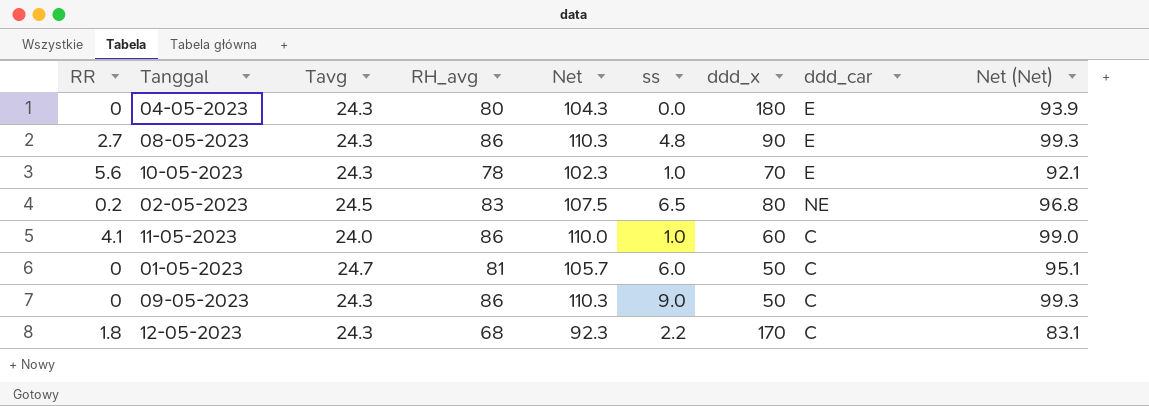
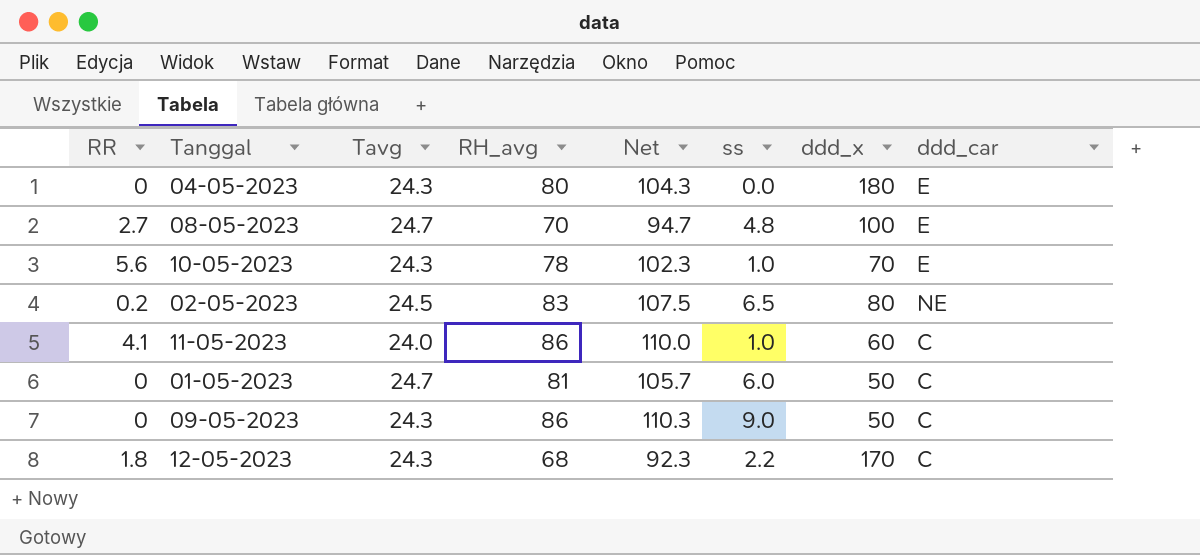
column Net (Net) | formula: [Net] * 0.9 -> none
08-05-2023 | Tavg: 24.3 -> 24.7
08-05-2023 | RH_avg: 86 -> 70
08-05-2023 | Net: 110.3 -> 94.7
08-05-2023 | ddd_x: 90 -> 100

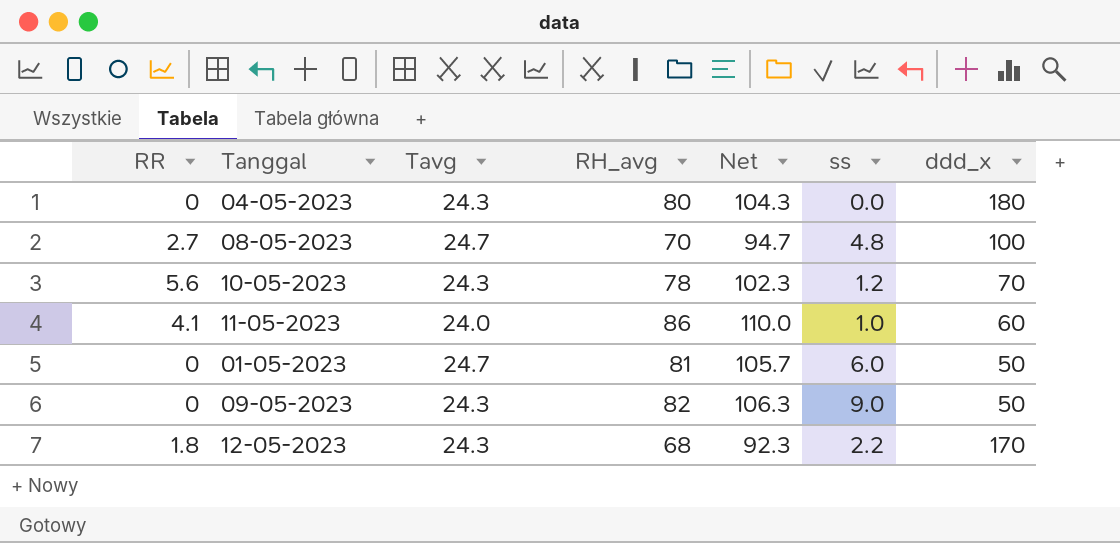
column ddd_car | position: 8 -> none
row 02-05-2023: 0.2 | 24.5 | 83 | 107.5 | 6.5 | 80 | NE -> none
10-05-2023 | ss: 1.0 -> 1.2
09-05-2023 | RH_avg: 86 -> 82
09-05-2023 | Net: 110.3 -> 106.3

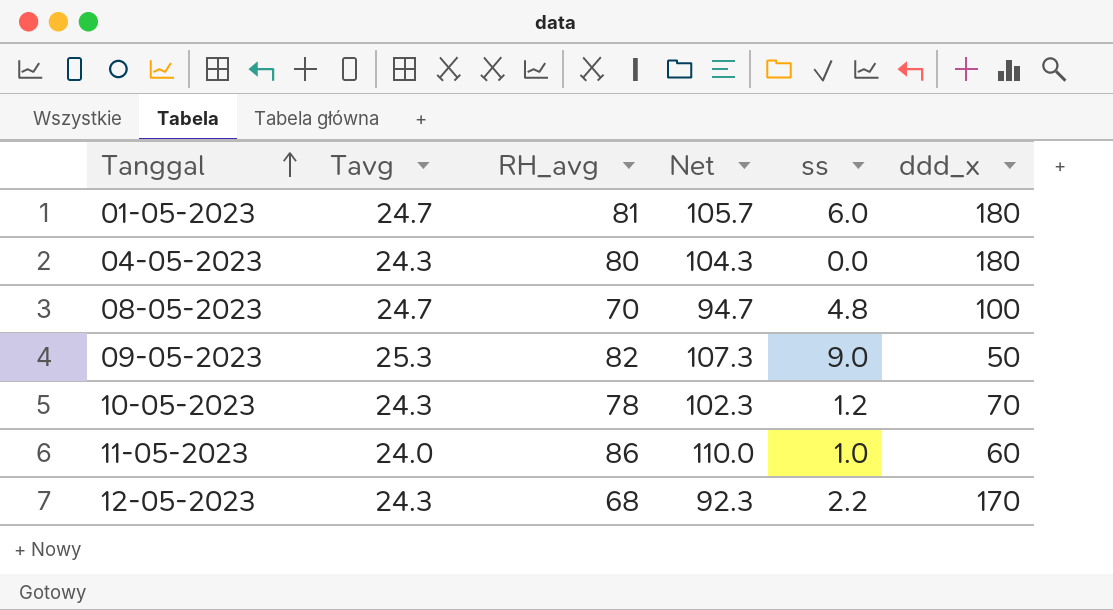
row order: none -> Tanggal ascending
column RR | position: 1 -> none
01-05-2023 | ddd_x: 50 -> 180
09-05-2023 | Tavg: 24.3 -> 25.3
09-05-2023 | Net: 106.3 -> 107.3

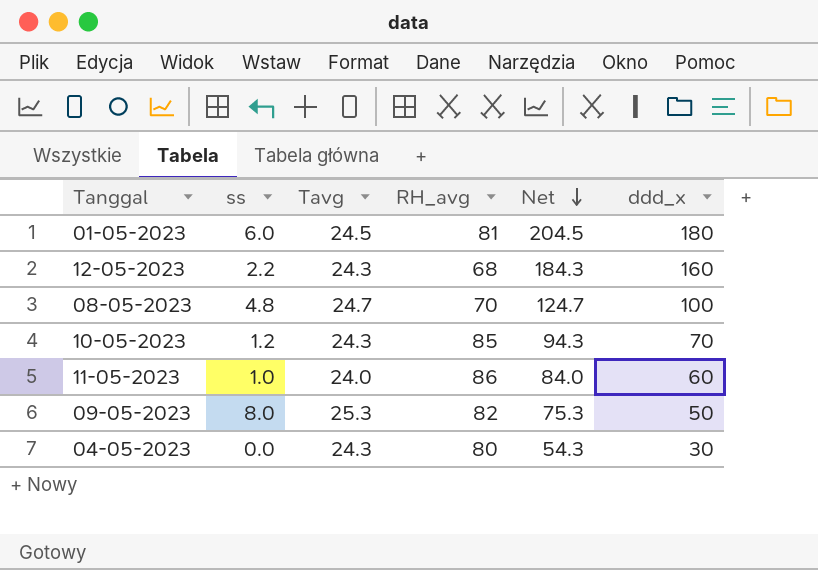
row order: Tanggal ascending -> Net descending
column ss | position: 5 -> 2
column Net | formula: [Tavg] + [RH_avg] -> [Tavg] + [ddd_x]
01-05-2023 | Tavg: 24.7 -> 24.5
12-05-2023 | ddd_x: 170 -> 160
10-05-2023 | RH_avg: 78 -> 85
09-05-2023 | ss: 9.0 -> 8.0
04-05-2023 | ddd_x: 180 -> 30

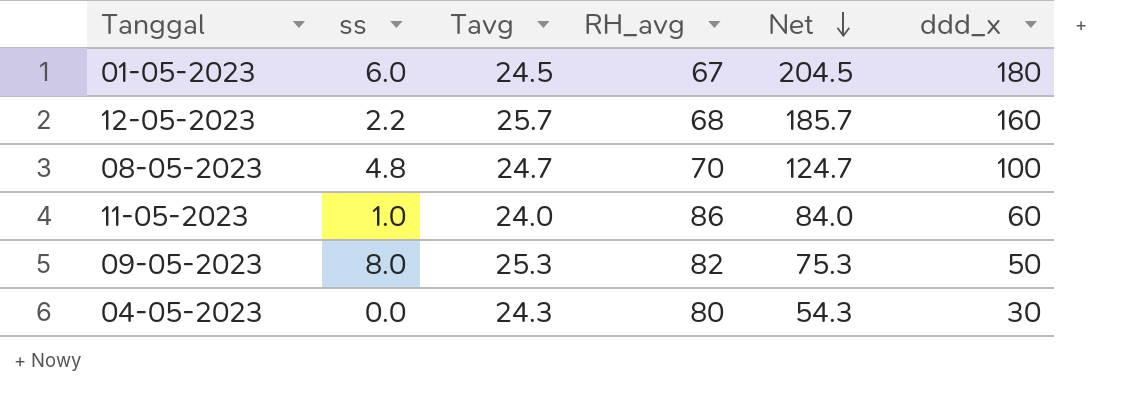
row 10-05-2023: 1.2 | 24.3 | 85 | 94.3 | 70 -> none
01-05-2023 | RH_avg: 81 -> 67
12-05-2023 | Tavg: 24.3 -> 25.7
12-05-2023 | Net: 184.3 -> 185.7

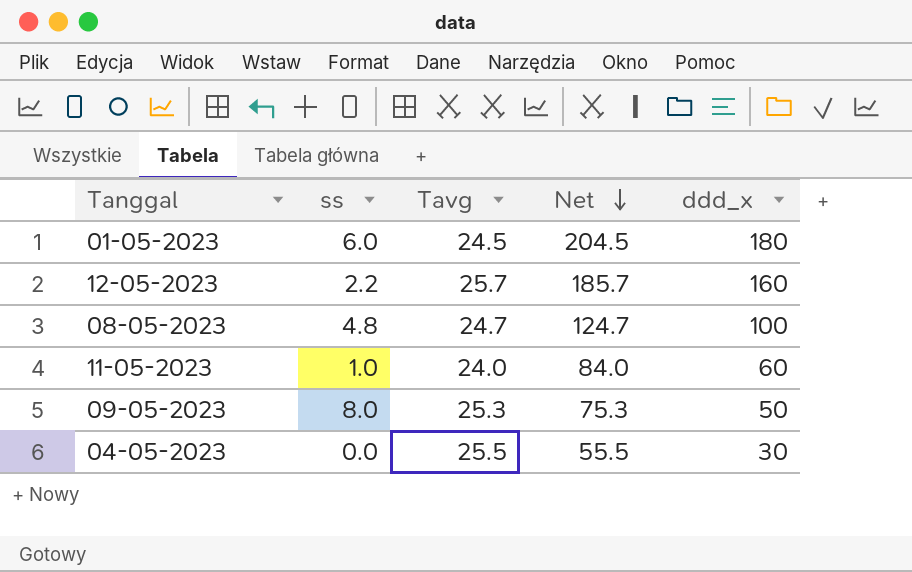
column RH_avg | position: 4 -> none
04-05-2023 | Tavg: 24.3 -> 25.5
04-05-2023 | Net: 54.3 -> 55.5

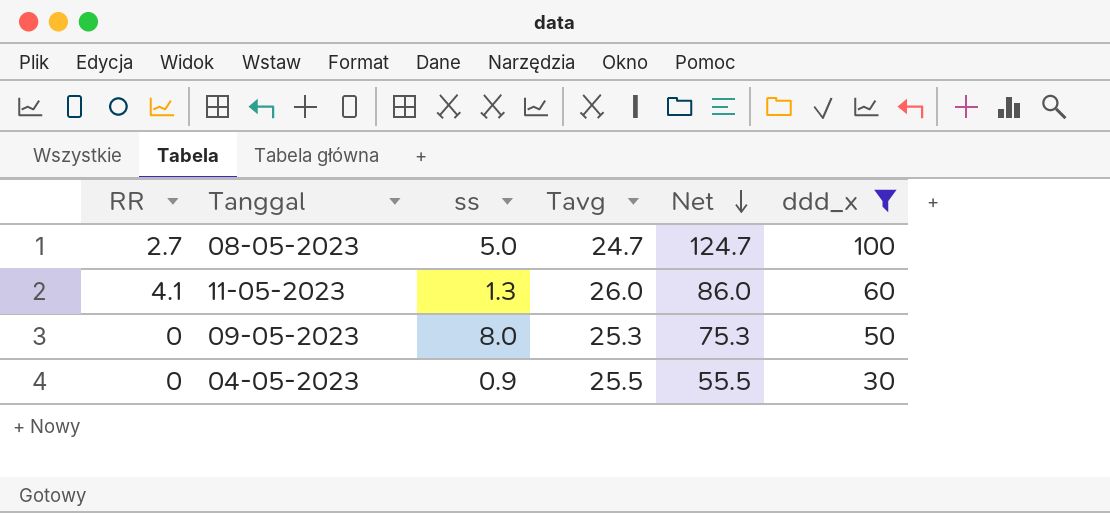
filter: none -> ddd_x <= 100
column RR | position: none -> 1
08-05-2023 | ss: 4.8 -> 5.0
11-05-2023 | ss: 1.0 -> 1.3
11-05-2023 | Tavg: 24.0 -> 26.0
11-05-2023 | Net: 84.0 -> 86.0
04-05-2023 | ss: 0.0 -> 0.9

